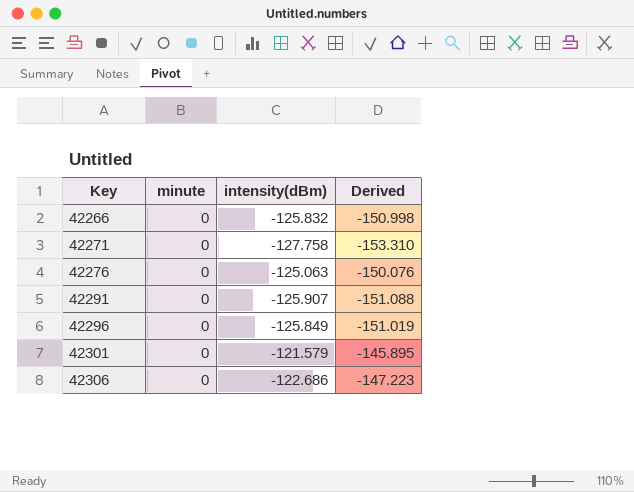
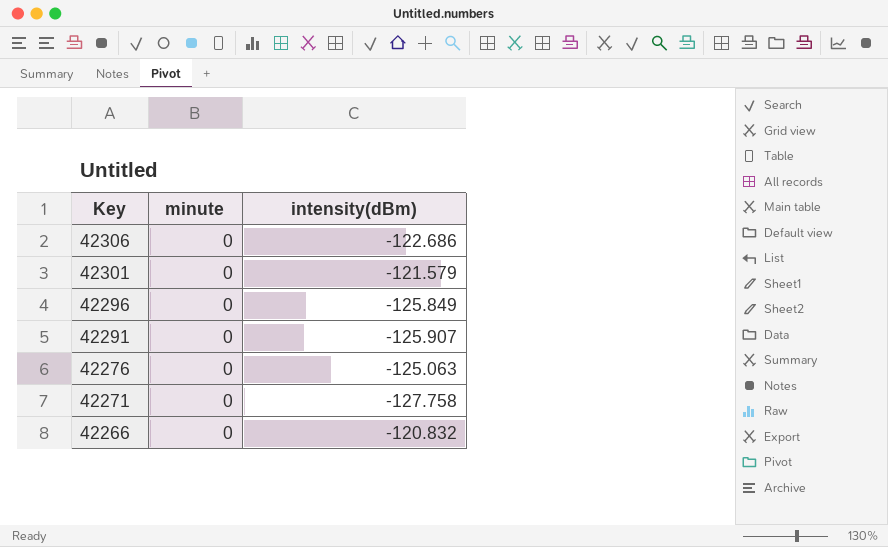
row order: Key ascending -> Key descending
column Derived | formula: [intensity(dBm)] * 1.2 -> none
42266 | intensity(dBm): -125.832 -> -120.832

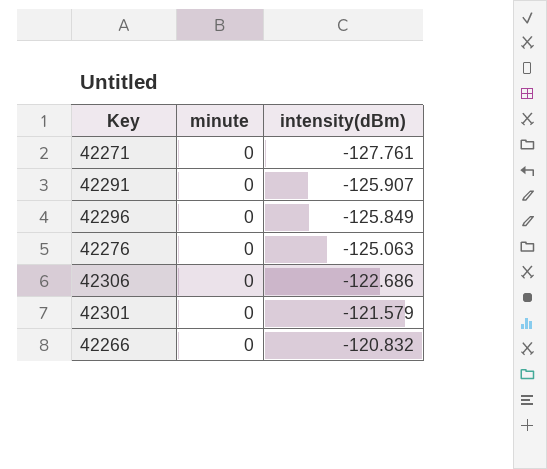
row order: Key descending -> intensity(dBm) ascending
42271 | intensity(dBm): -127.758 -> -127.761

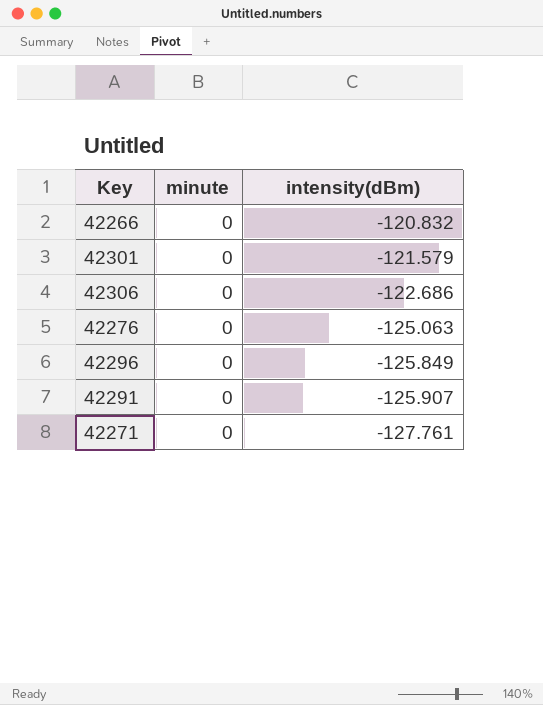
row order: intensity(dBm) ascending -> intensity(dBm) descending

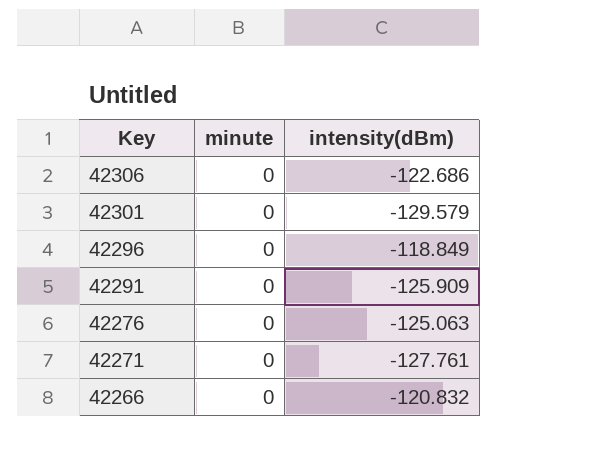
row order: intensity(dBm) descending -> Key descending
42301 | intensity(dBm): -121.579 -> -129.579
42296 | intensity(dBm): -125.849 -> -118.849
42291 | intensity(dBm): -125.907 -> -125.909

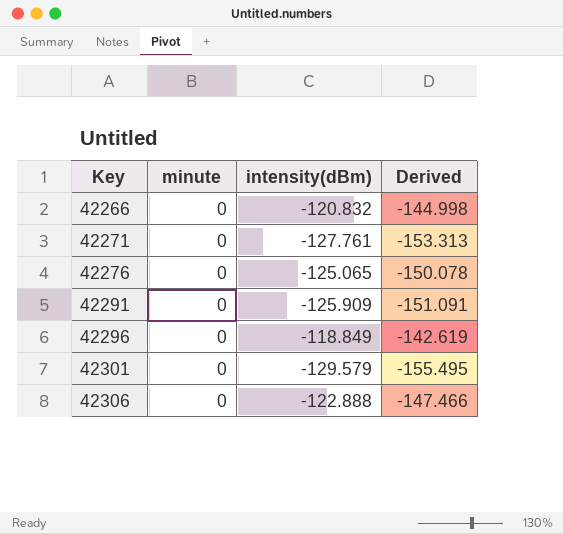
row order: Key descending -> Key ascending
column Derived | formula: none -> [intensity(dBm)] * 1.2
42276 | intensity(dBm): -125.063 -> -125.065
42306 | intensity(dBm): -122.686 -> -122.888

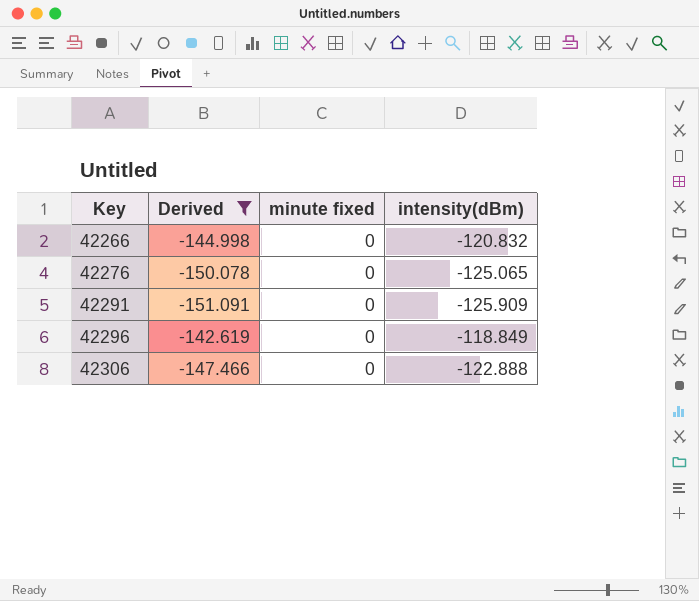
filter: none -> Derived >= -151.091
column Derived | position: 4 -> 2
column name: minute -> minute fixed

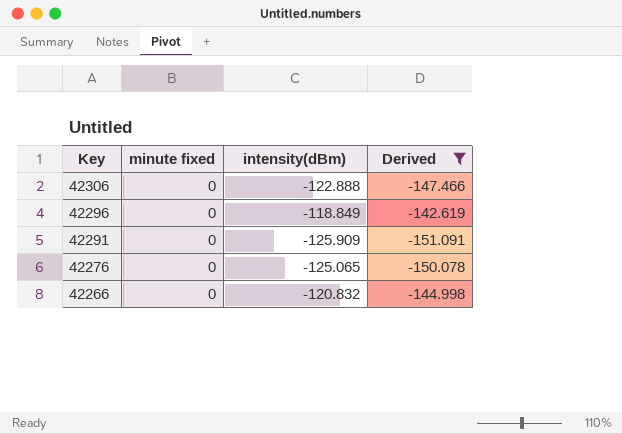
row order: Key ascending -> Key descending
column Derived | position: 2 -> 4

